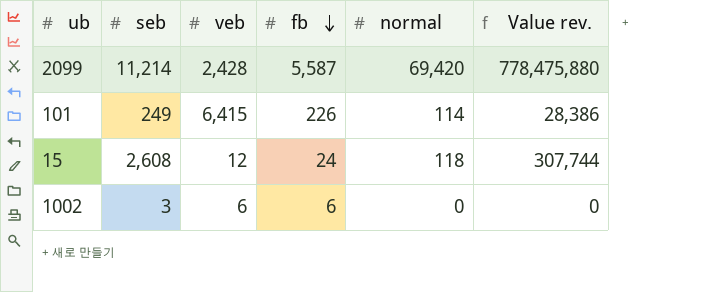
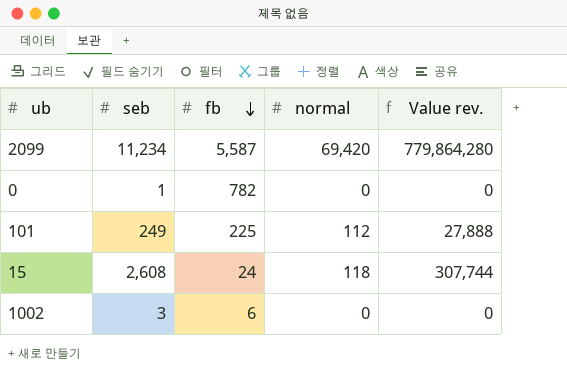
column veb | position: 3 -> none
2099 | seb: 11,214 -> 11,234
2099 | Value rev.: 778,475,880 -> 779,864,280
row 0: none -> 1 | 782 | 0 | 0
101 | fb: 226 -> 225
101 | normal: 114 -> 112
101 | Value rev.: 28,386 -> 27,888

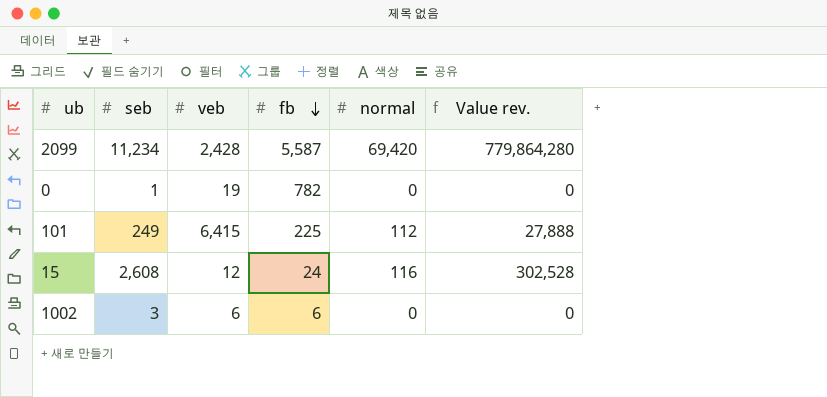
column veb | position: none -> 3
15 | normal: 118 -> 116
15 | Value rev.: 307,744 -> 302,528

